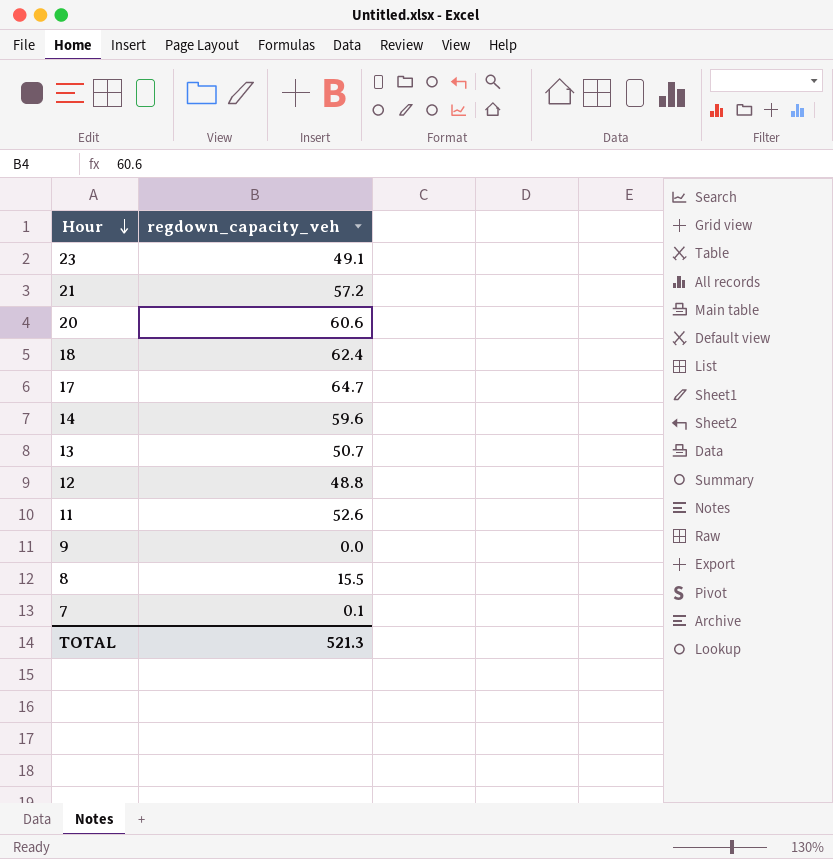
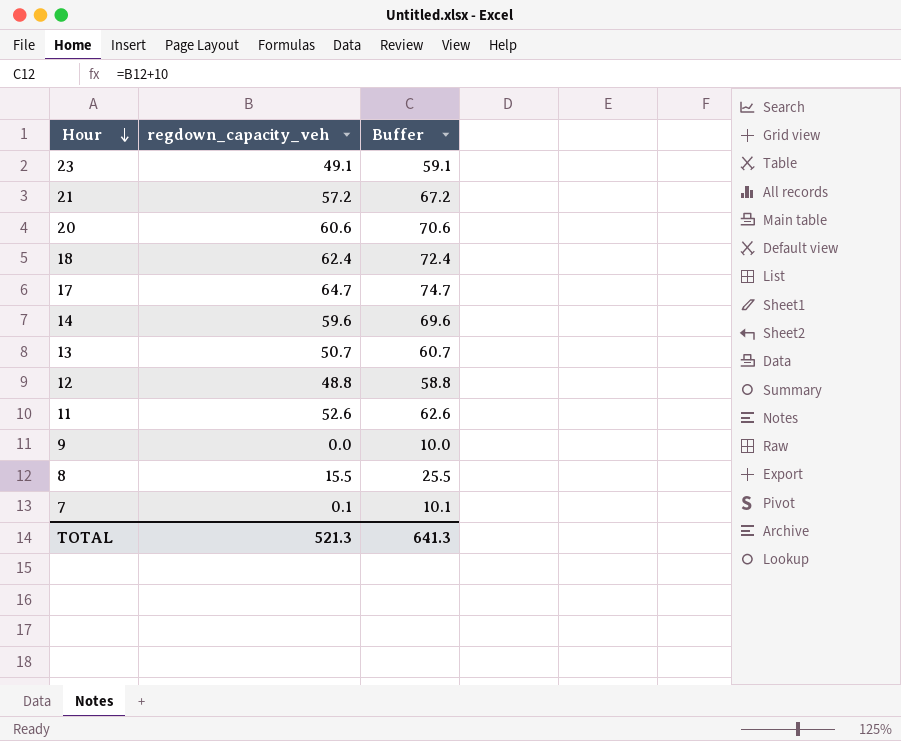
column Buffer | formula: none -> [regdown_capacity_veh] + 10

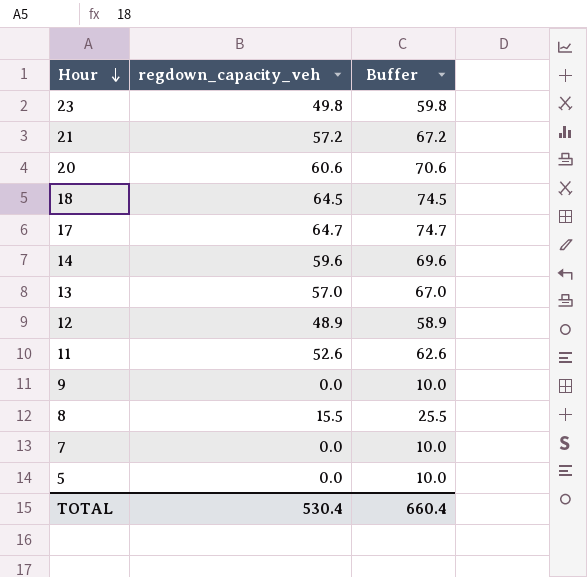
23 | regdown_capacity_veh: 49.1 -> 49.8
23 | Buffer: 59.1 -> 59.8
18 | regdown_capacity_veh: 62.4 -> 64.5
18 | Buffer: 72.4 -> 74.5
13 | regdown_capacity_veh: 50.7 -> 57.0
13 | Buffer: 60.7 -> 67.0
12 | regdown_capacity_veh: 48.8 -> 48.9
12 | Buffer: 58.8 -> 58.9
7 | regdown_capacity_veh: 0.1 -> 0.0
7 | Buffer: 10.1 -> 10.0
row 5: none -> 0.0 | 10.0
TOTAL | regdown_capacity_veh: 521.3 -> 530.4
TOTAL | Buffer: 641.3 -> 660.4

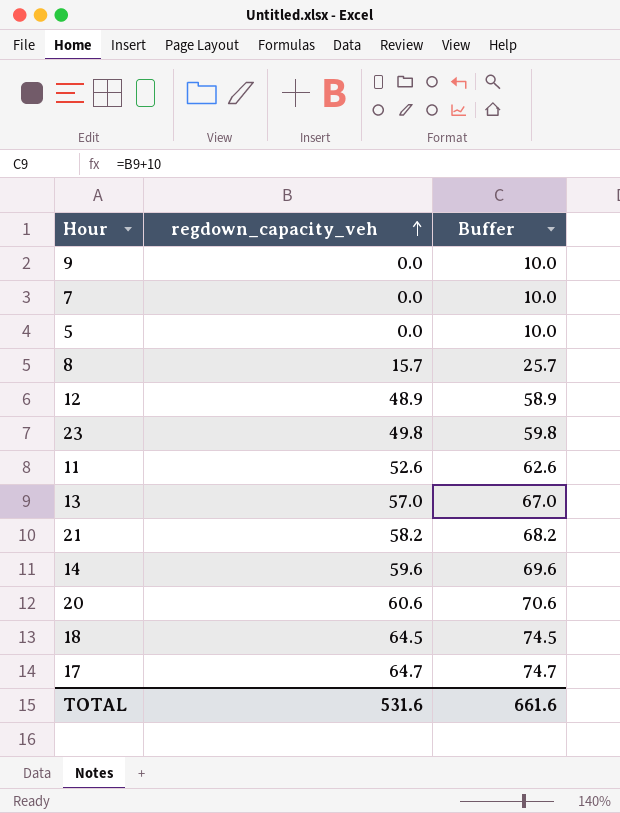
row order: Hour descending -> regdown_capacity_veh ascending
8 | regdown_capacity_veh: 15.5 -> 15.7
8 | Buffer: 25.5 -> 25.7
21 | regdown_capacity_veh: 57.2 -> 58.2
21 | Buffer: 67.2 -> 68.2
TOTAL | regdown_capacity_veh: 530.4 -> 531.6
TOTAL | Buffer: 660.4 -> 661.6

